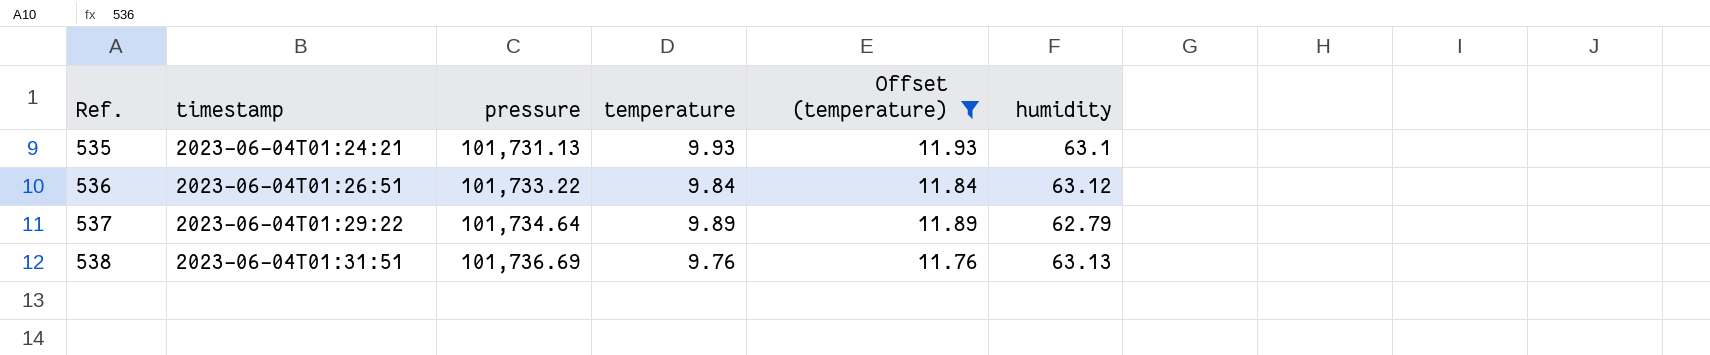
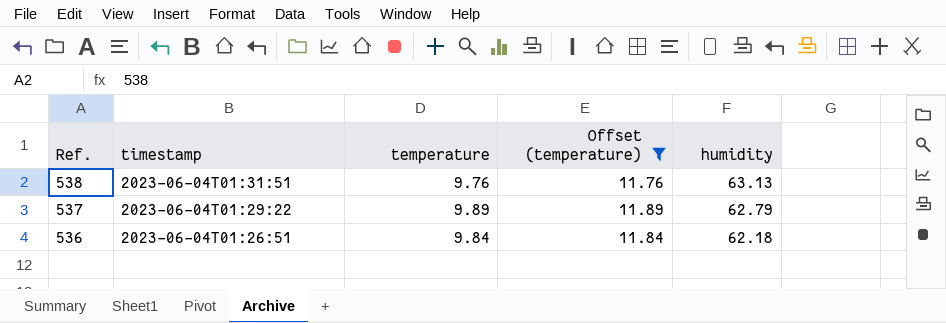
row order: Ref. ascending -> Ref. descending
column pressure | position: 3 -> none
row 535: 2023-06-04T01:24:21 | 101,731.13 | 9.93 | 11.93 | 63.1 -> none
536 | humidity: 63.12 -> 62.18

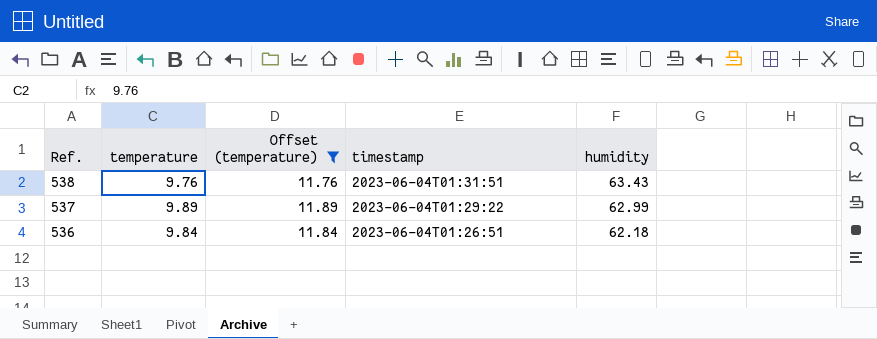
column timestamp | position: 2 -> 4
538 | humidity: 63.13 -> 63.43
537 | humidity: 62.79 -> 62.99

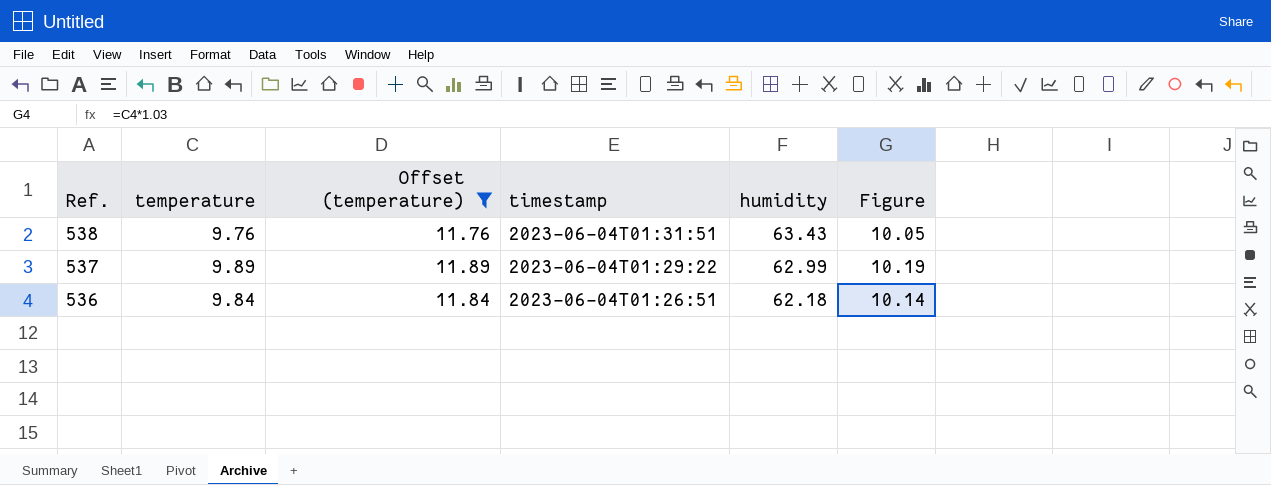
column Figure | formula: none -> [temperature] * 1.03

